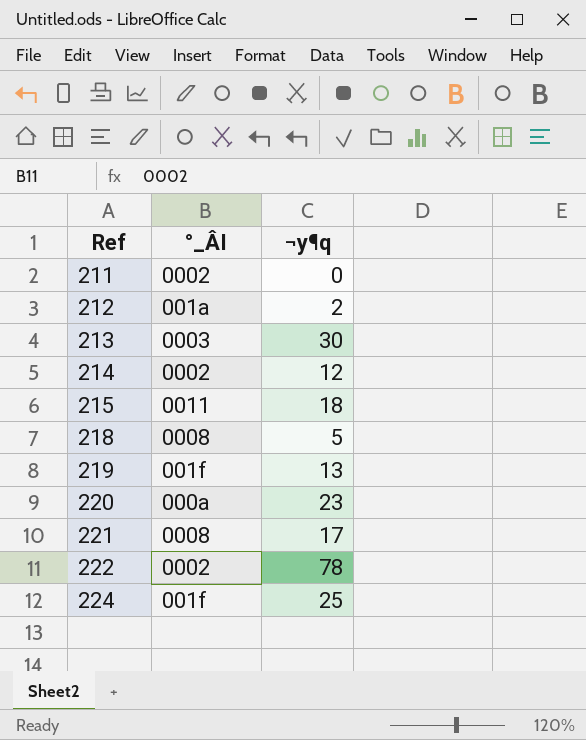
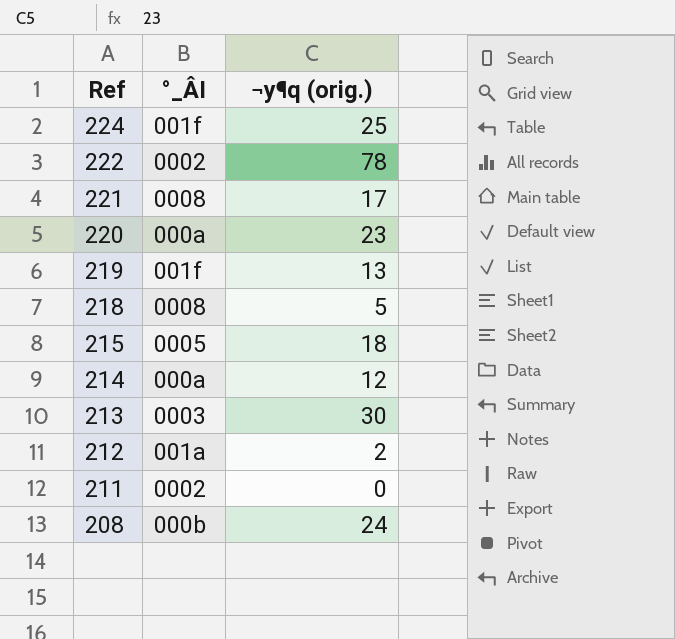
row order: Ref ascending -> Ref descending
column name: ¬y¶q -> ¬y¶q (orig.)
215 | °_ÂI: 0011 -> 0005
214 | °_ÂI: 0002 -> 000a
row 208: none -> 000b | 24

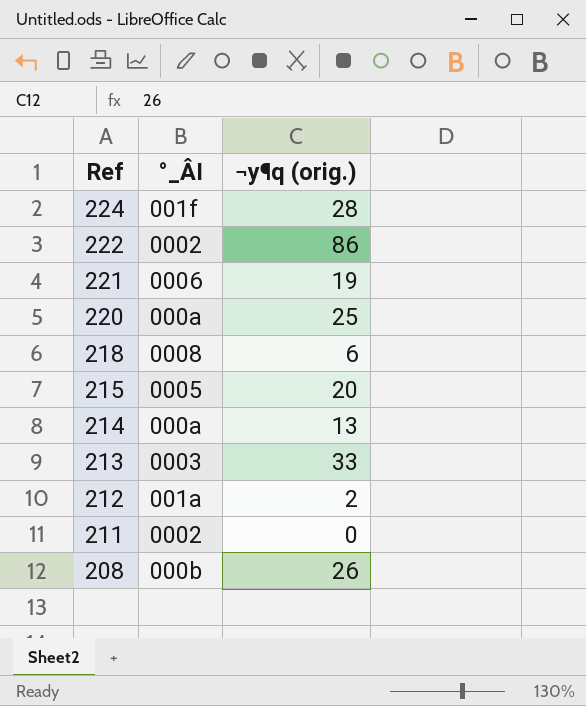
row 219: 001f | 13 -> none
224 | ¬y¶q (orig.): 25 -> 28
222 | ¬y¶q (orig.): 78 -> 86
221 | °_ÂI: 0008 -> 0006
221 | ¬y¶q (orig.): 17 -> 19
220 | ¬y¶q (orig.): 23 -> 25
218 | ¬y¶q (orig.): 5 -> 6
215 | ¬y¶q (orig.): 18 -> 20
214 | ¬y¶q (orig.): 12 -> 13
213 | ¬y¶q (orig.): 30 -> 33
208 | ¬y¶q (orig.): 24 -> 26

